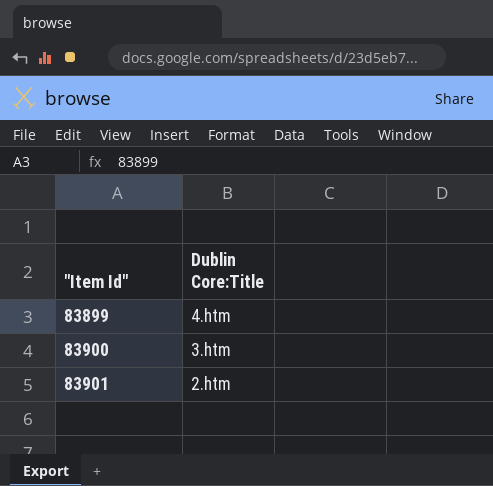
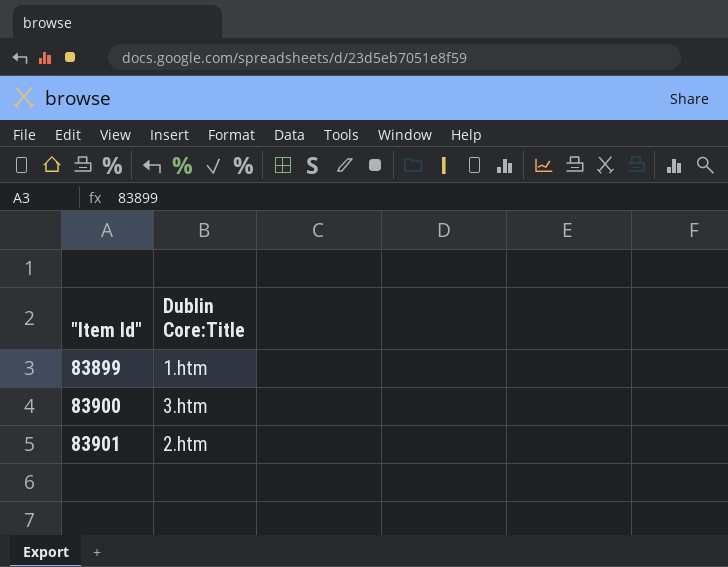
83899 | Dublin Core:Title: 4.htm -> 1.htm

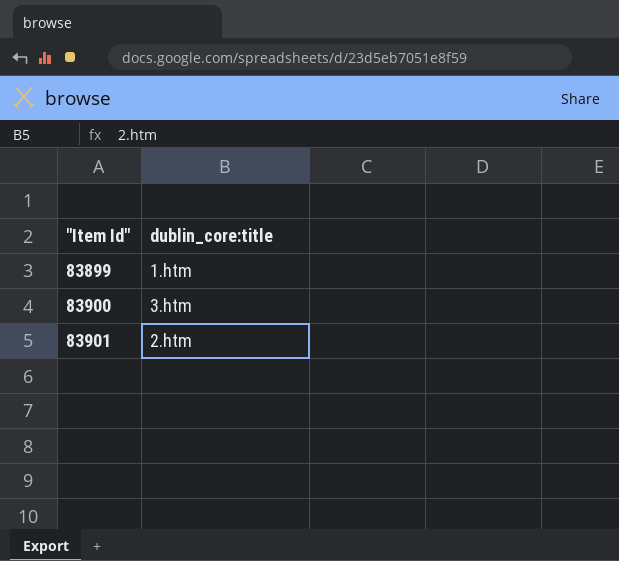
column name: Dublin Core:Title -> dublin_core:title

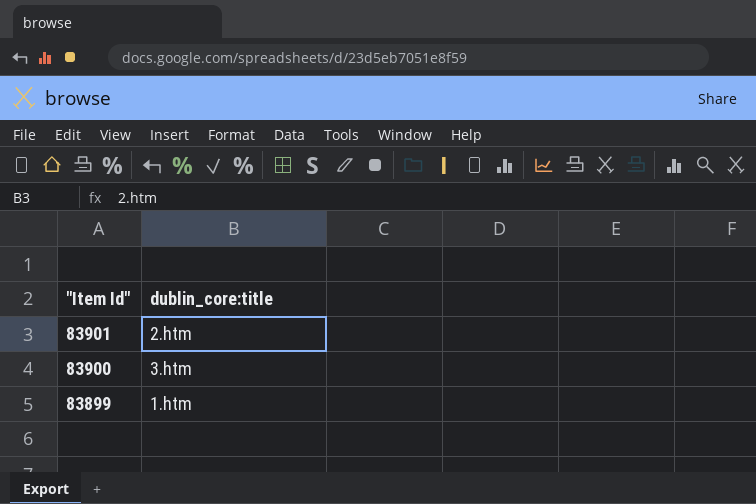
row order: "Item Id" ascending -> "Item Id" descending

